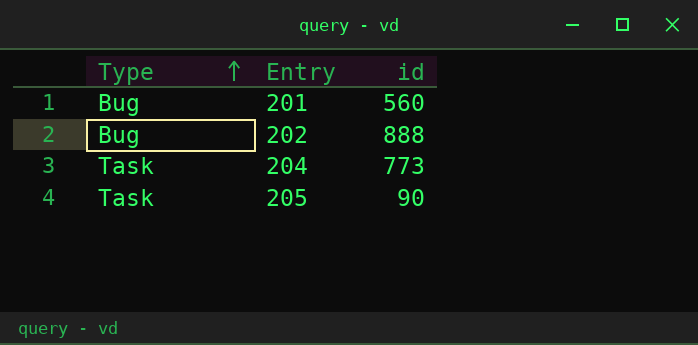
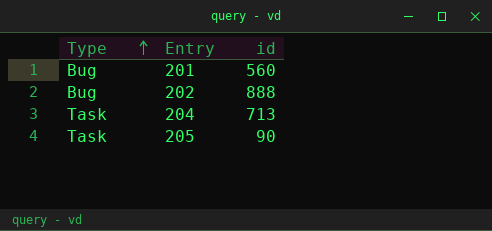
204 | id: 773 -> 713

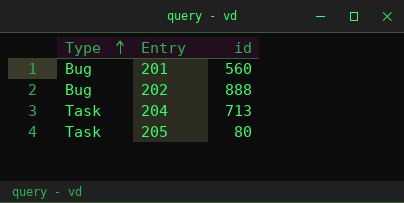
205 | id: 90 -> 80

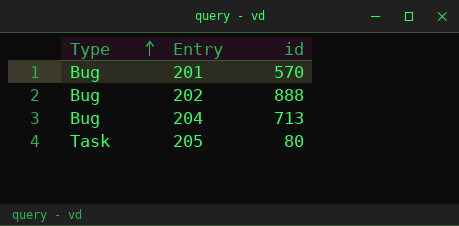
201 | id: 560 -> 570
204 | Type: Task -> Bug

